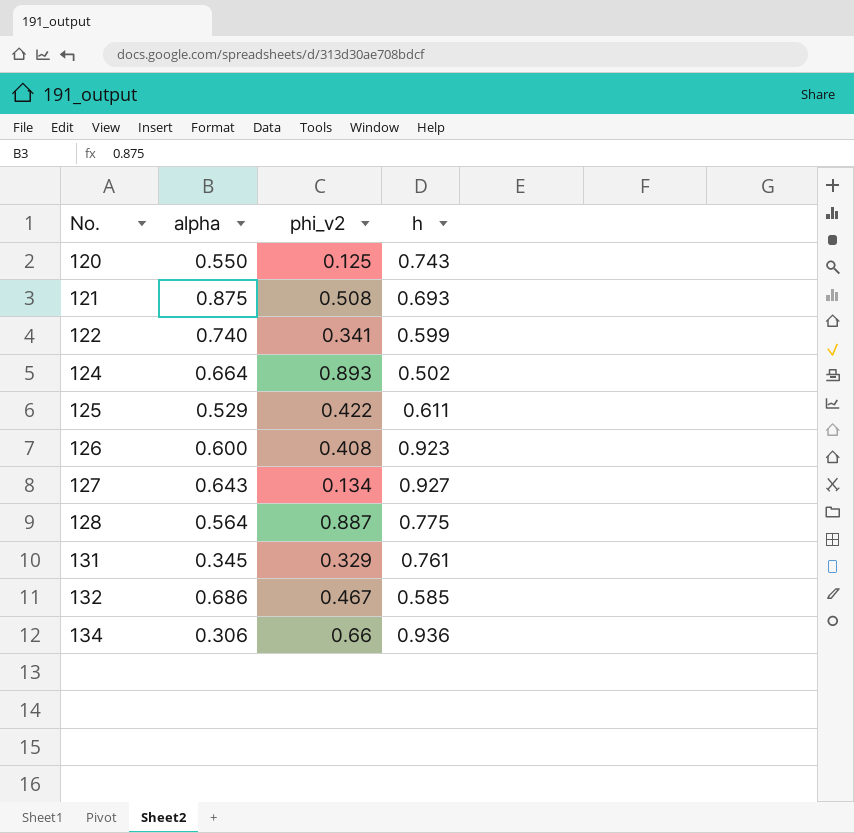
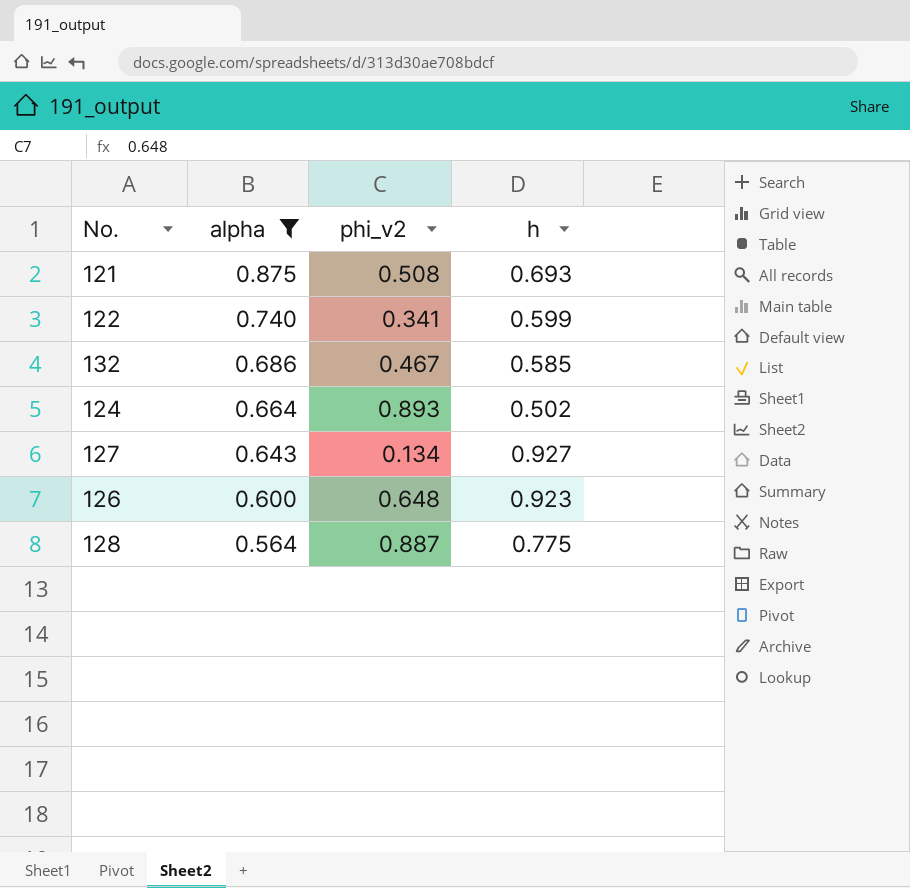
filter: none -> alpha >= 0.564
row order: No. ascending -> alpha descending
126 | phi_v2: 0.408 -> 0.648

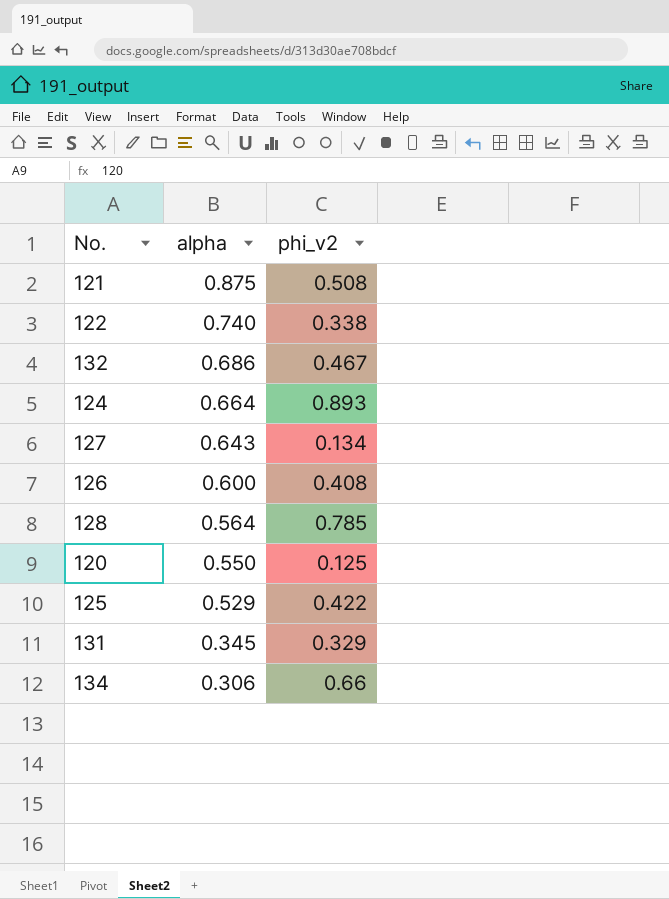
filter: alpha >= 0.564 -> none
column h | position: 4 -> none
122 | phi_v2: 0.341 -> 0.338
126 | phi_v2: 0.648 -> 0.408
128 | phi_v2: 0.887 -> 0.785

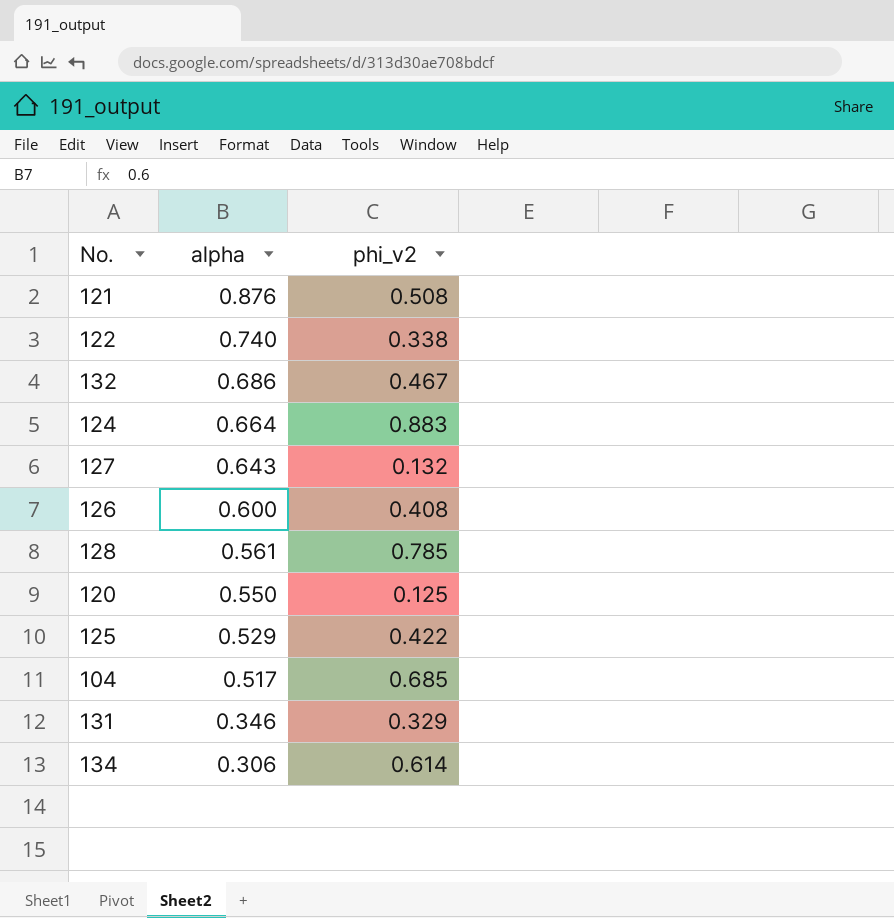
121 | alpha: 0.875 -> 0.876
124 | phi_v2: 0.893 -> 0.883
127 | phi_v2: 0.134 -> 0.132
128 | alpha: 0.564 -> 0.561
row 104: none -> 0.517 | 0.685
131 | alpha: 0.345 -> 0.346
134 | phi_v2: 0.66 -> 0.614

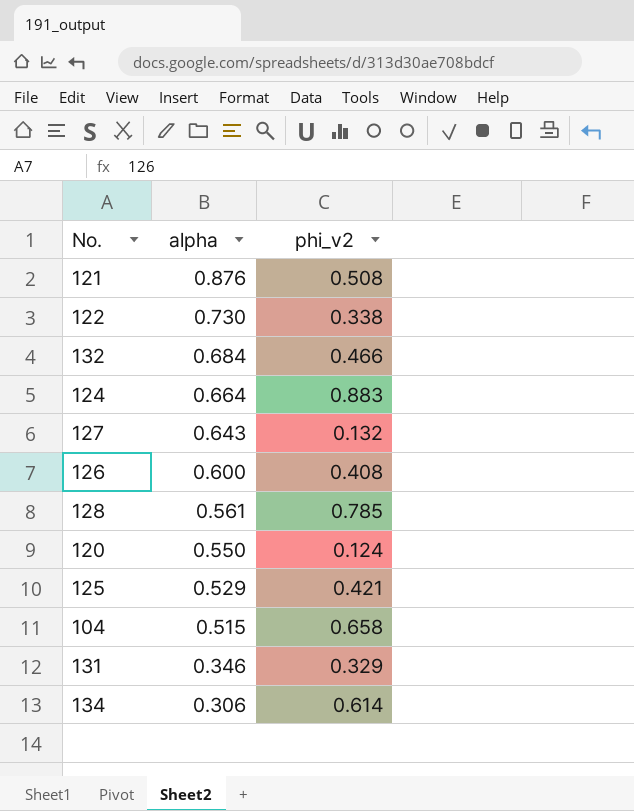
122 | alpha: 0.740 -> 0.730
132 | alpha: 0.686 -> 0.684
132 | phi_v2: 0.467 -> 0.466
120 | phi_v2: 0.125 -> 0.124
125 | phi_v2: 0.422 -> 0.421
104 | alpha: 0.517 -> 0.515
104 | phi_v2: 0.685 -> 0.658

